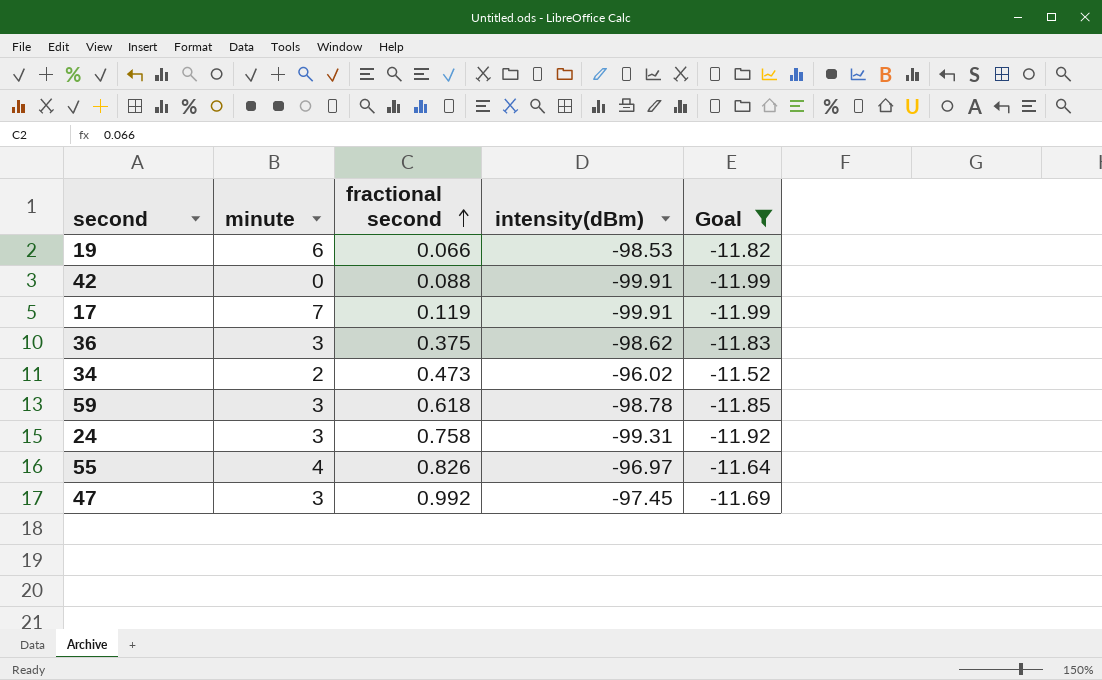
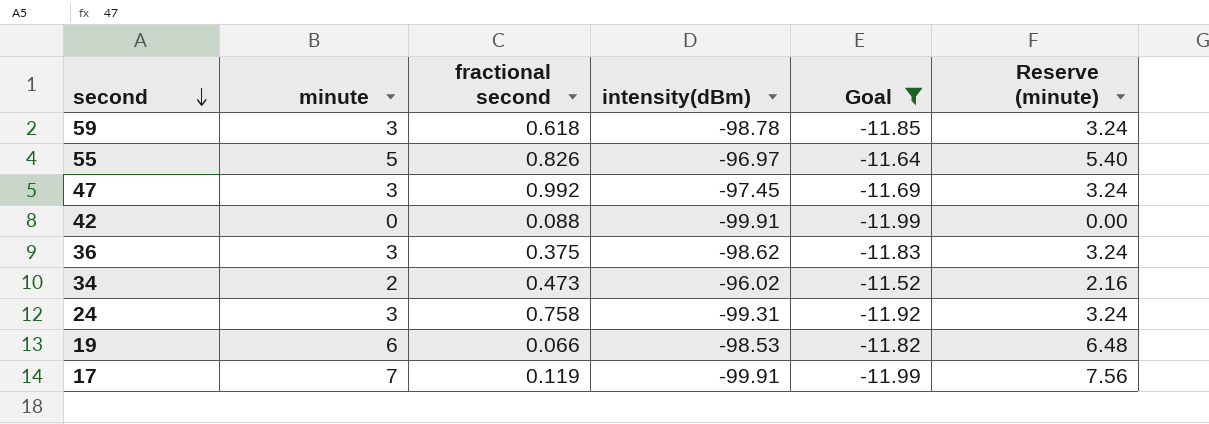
row order: fractional second ascending -> second descending
column Reserve (minute) | formula: none -> [minute] * 1.08
55 | minute: 4 -> 5

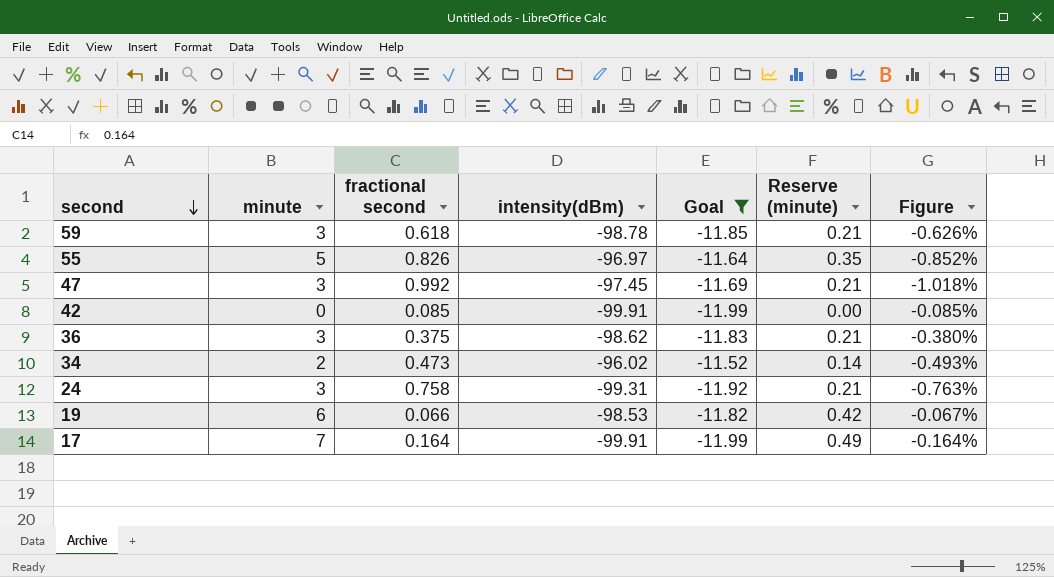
column Reserve (minute) | formula: [minute] * 1.08 -> [minute] * 0.07
column Figure | formula: none -> [fractional second] / [intensity(dBm)]
42 | fractional second: 0.088 -> 0.085
17 | fractional second: 0.119 -> 0.164

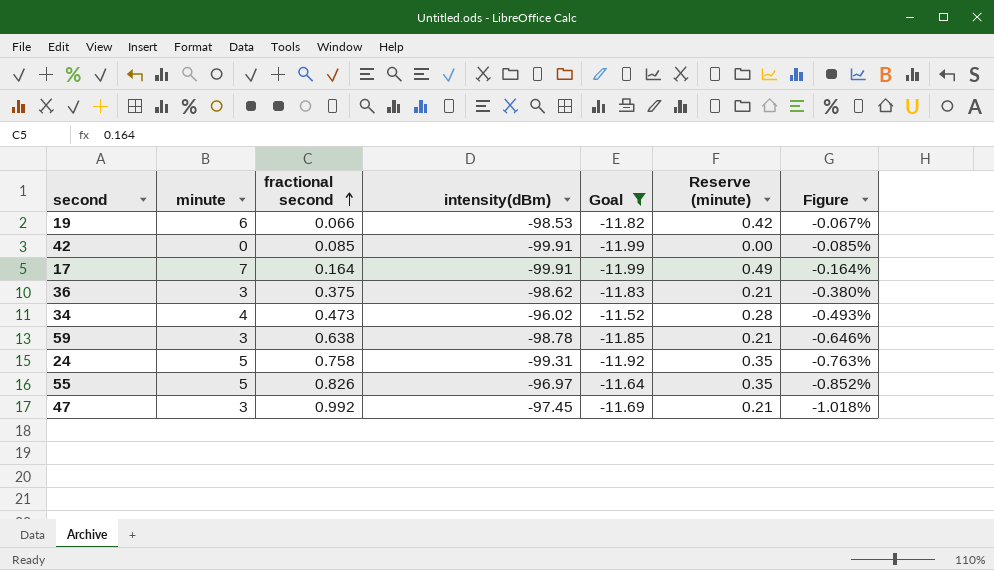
row order: second descending -> fractional second ascending
34 | minute: 2 -> 4
34 | Reserve (minute): 0.14 -> 0.28
59 | fractional second: 0.618 -> 0.638
59 | Figure: -0.626% -> -0.646%
24 | minute: 3 -> 5
24 | Reserve (minute): 0.21 -> 0.35

